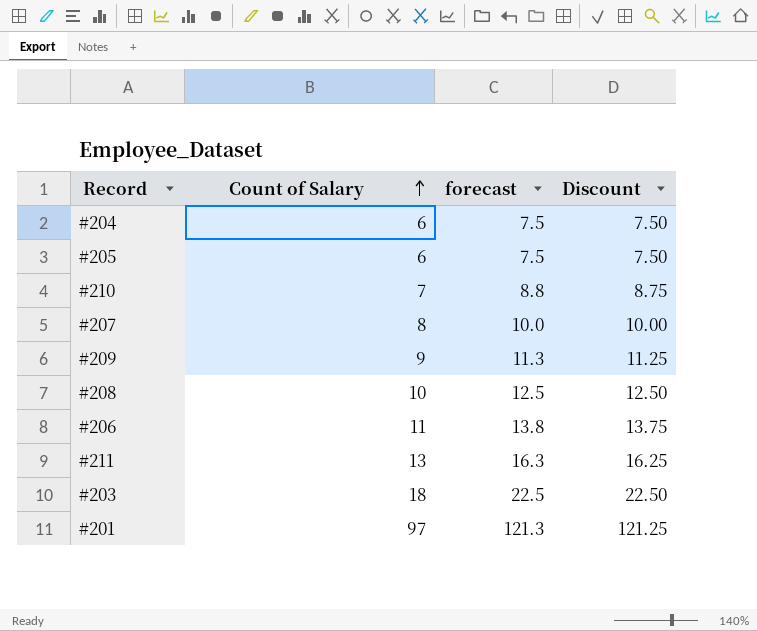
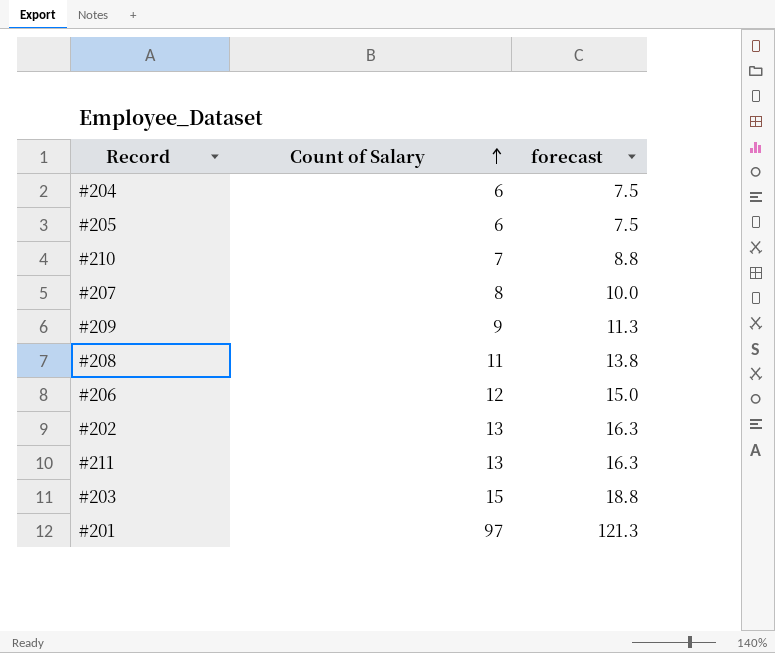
column Discount | formula: [Count of Salary] * 1.25 -> none
#208 | Count of Salary: 10 -> 11
#208 | forecast: 12.5 -> 13.8
#206 | Count of Salary: 11 -> 12
#206 | forecast: 13.8 -> 15.0
row #202: none -> 13 | 16.3
#203 | Count of Salary: 18 -> 15
#203 | forecast: 22.5 -> 18.8

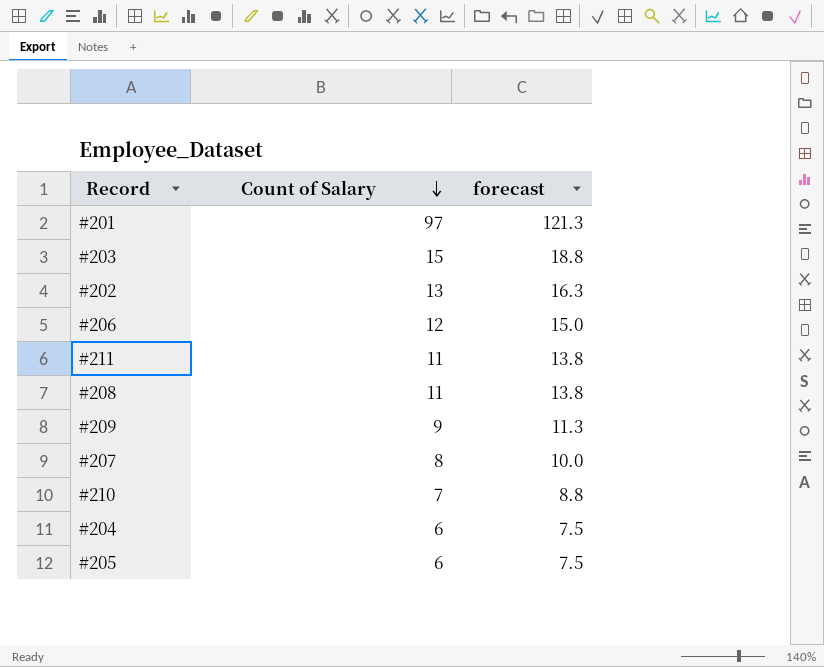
row order: Count of Salary ascending -> Count of Salary descending
#211 | Count of Salary: 13 -> 11
#211 | forecast: 16.3 -> 13.8

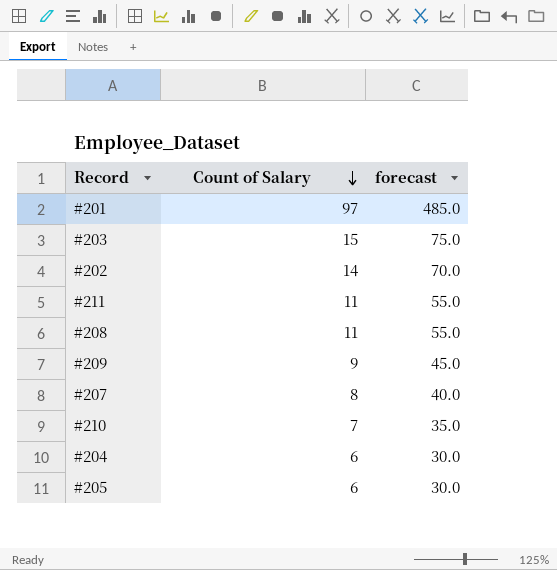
column forecast | formula: [Count of Salary] * 1.25 -> [Count of Salary] * 5
row #206: 12 | 15.0 -> none
#202 | Count of Salary: 13 -> 14

